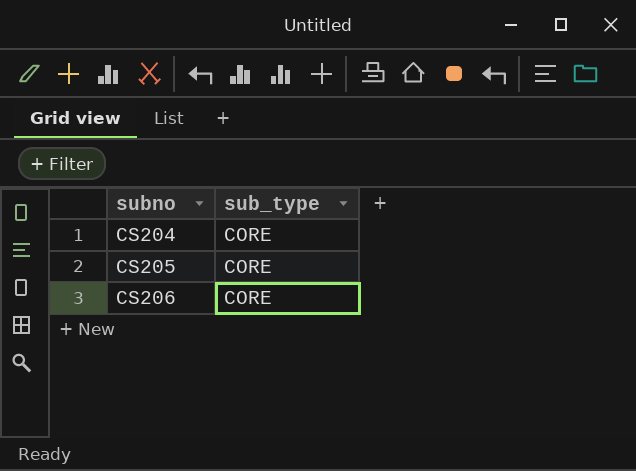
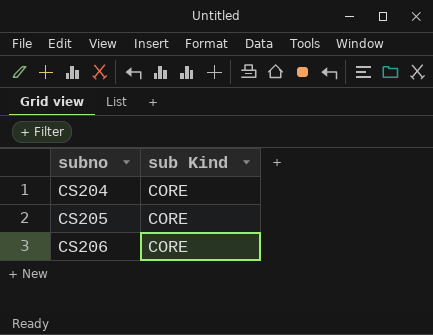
column name: sub_type -> sub Kind

